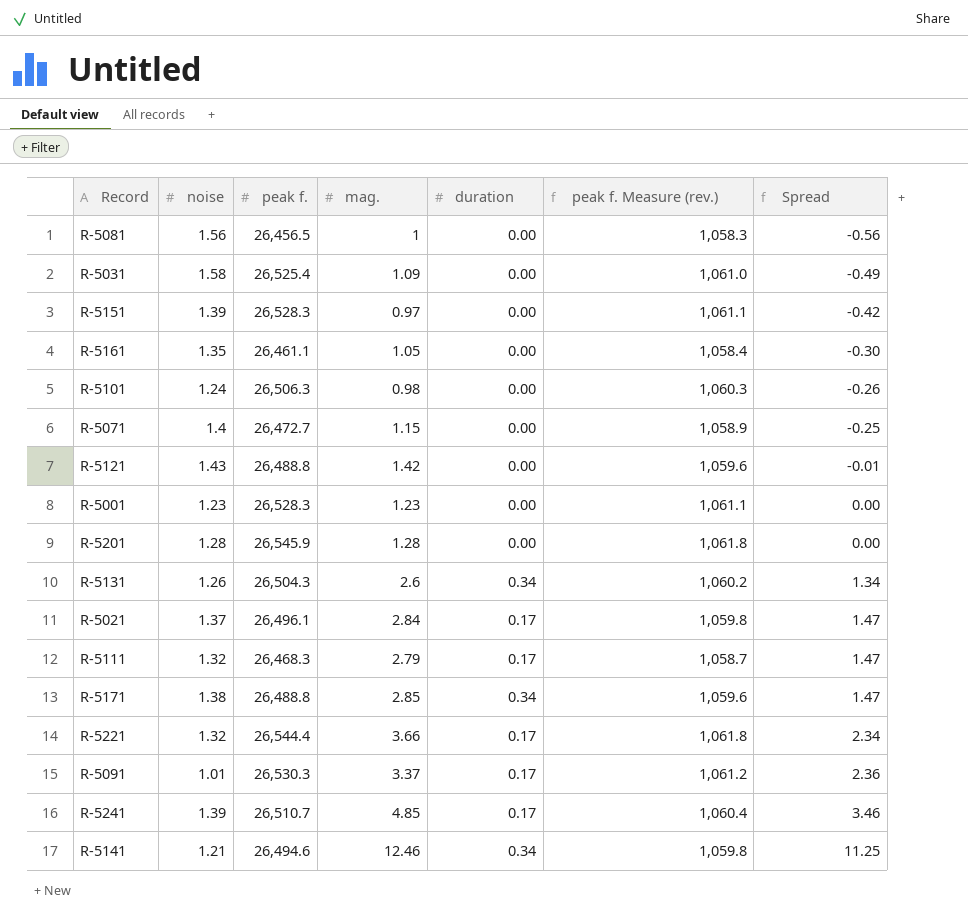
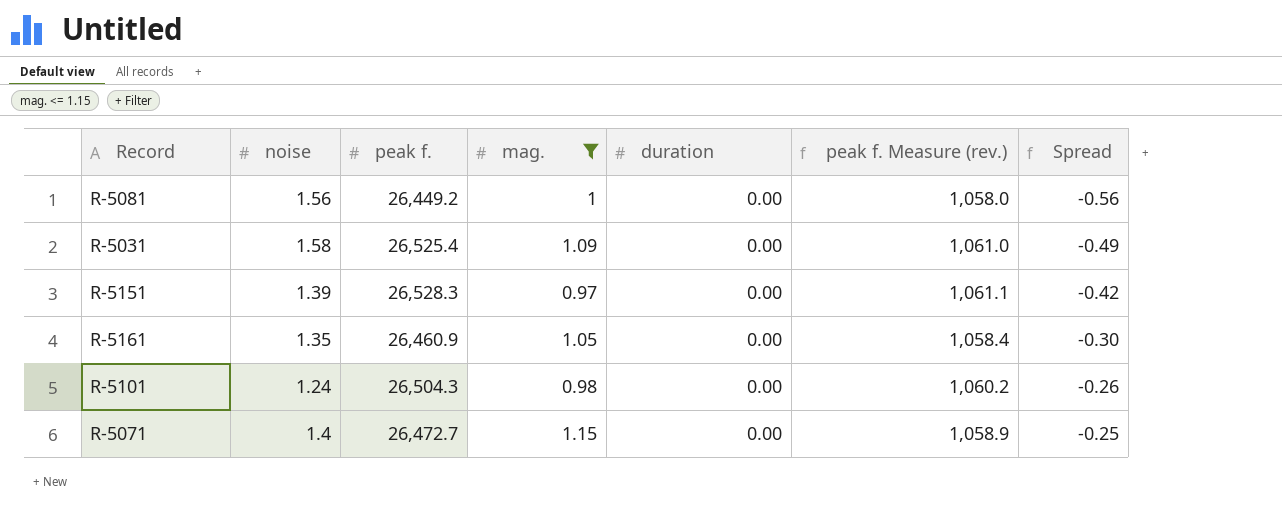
filter: none -> mag. <= 1.15
R-5081 | peak f.: 26,456.5 -> 26,449.2
R-5081 | peak f. Measure (rev.): 1,058.3 -> 1,058.0
R-5161 | peak f.: 26,461.1 -> 26,460.9
R-5101 | peak f.: 26,506.3 -> 26,504.3
R-5101 | peak f. Measure (rev.): 1,060.3 -> 1,060.2

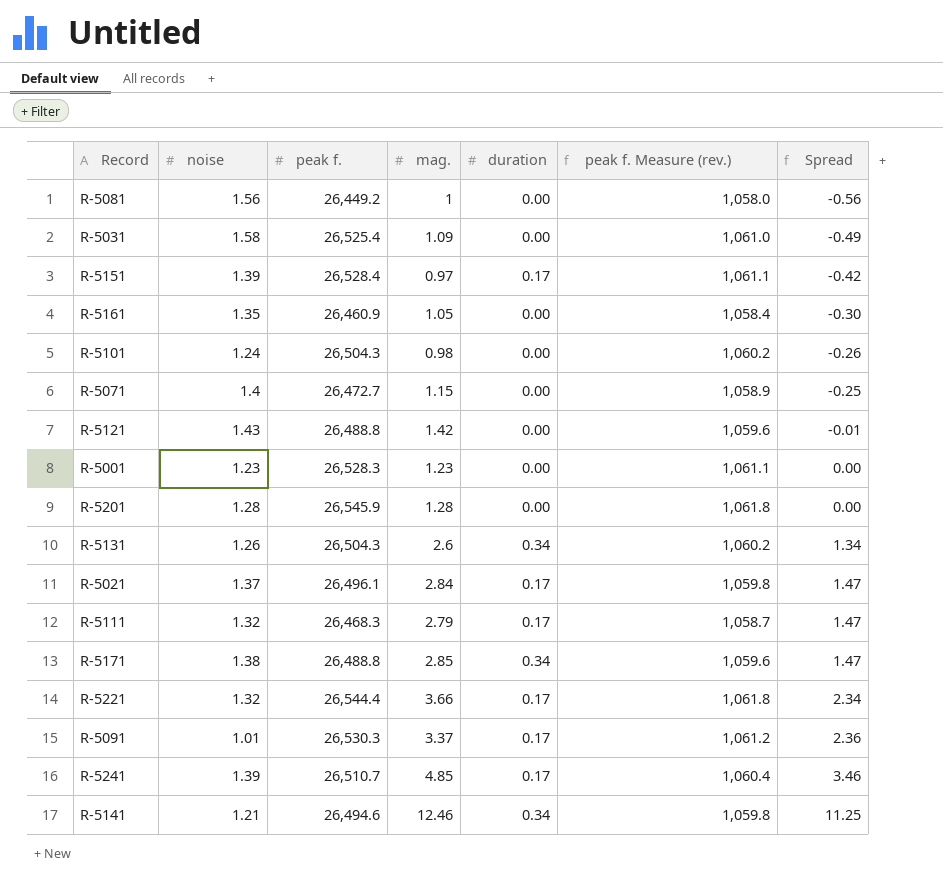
filter: mag. <= 1.15 -> none
R-5151 | peak f.: 26,528.3 -> 26,528.4
R-5151 | duration: 0.00 -> 0.17

